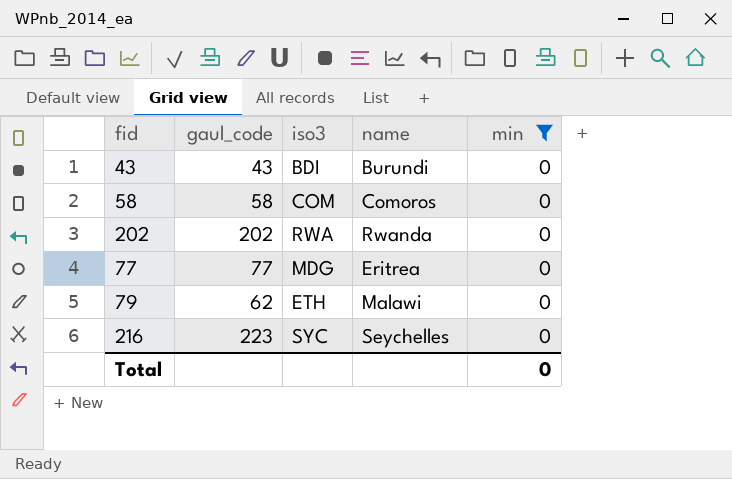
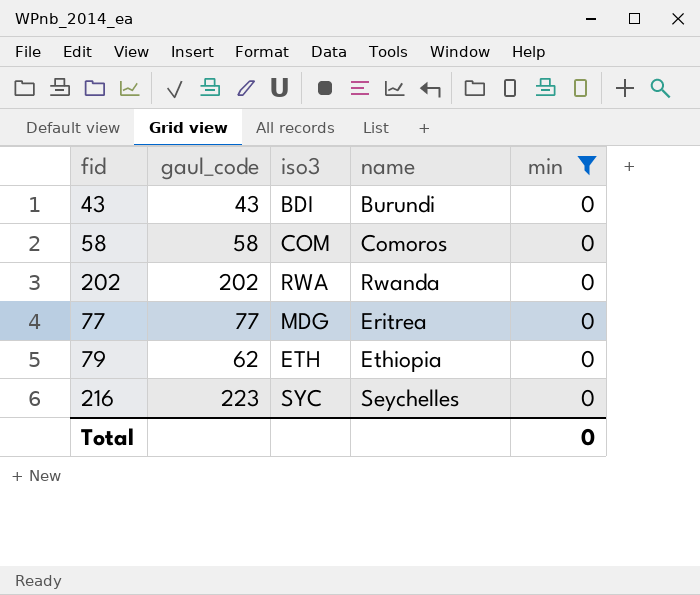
79 | name: Malawi -> Ethiopia

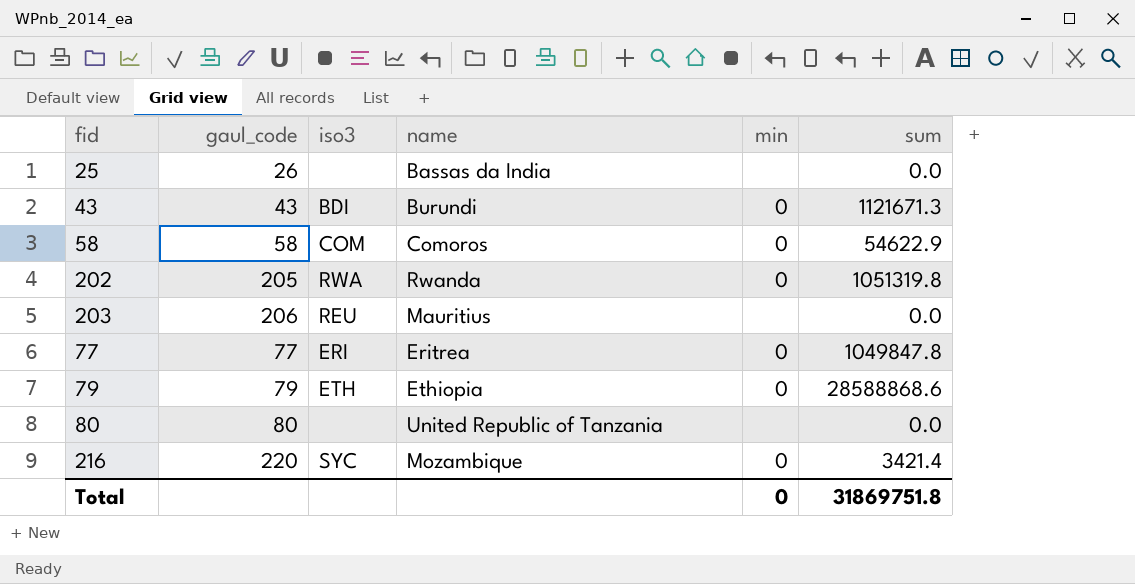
filter: min = 0 -> none
column sum | position: none -> 6
202 | gaul_code: 202 -> 205
77 | iso3: MDG -> ERI
79 | gaul_code: 62 -> 79
216 | gaul_code: 223 -> 220
216 | name: Seychelles -> Mozambique

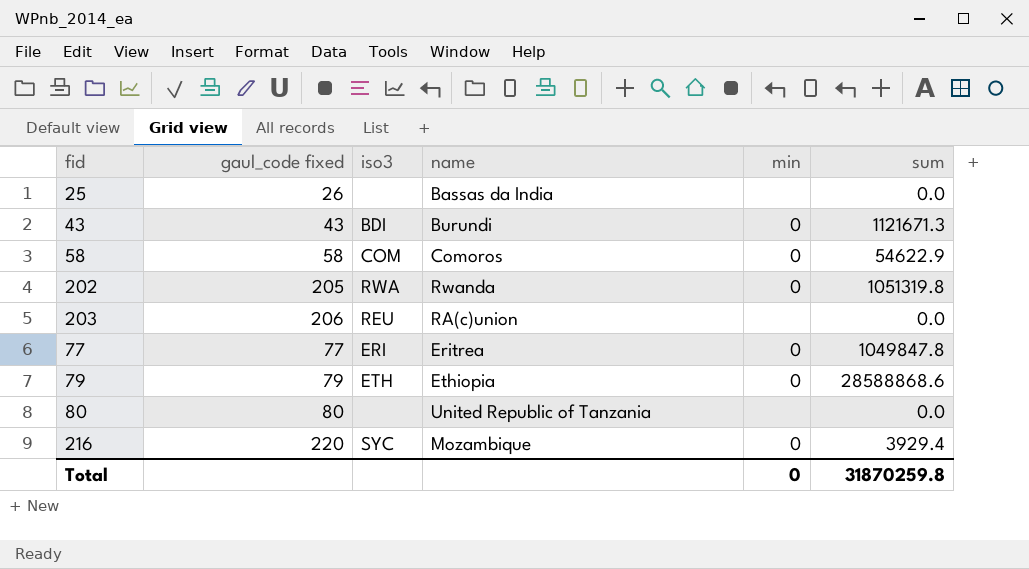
column name: gaul_code -> gaul_code fixed
203 | name: Mauritius -> RA(c)union
216 | sum: 3421.4 -> 3929.4
Total | sum: 31869751.8 -> 31870259.8

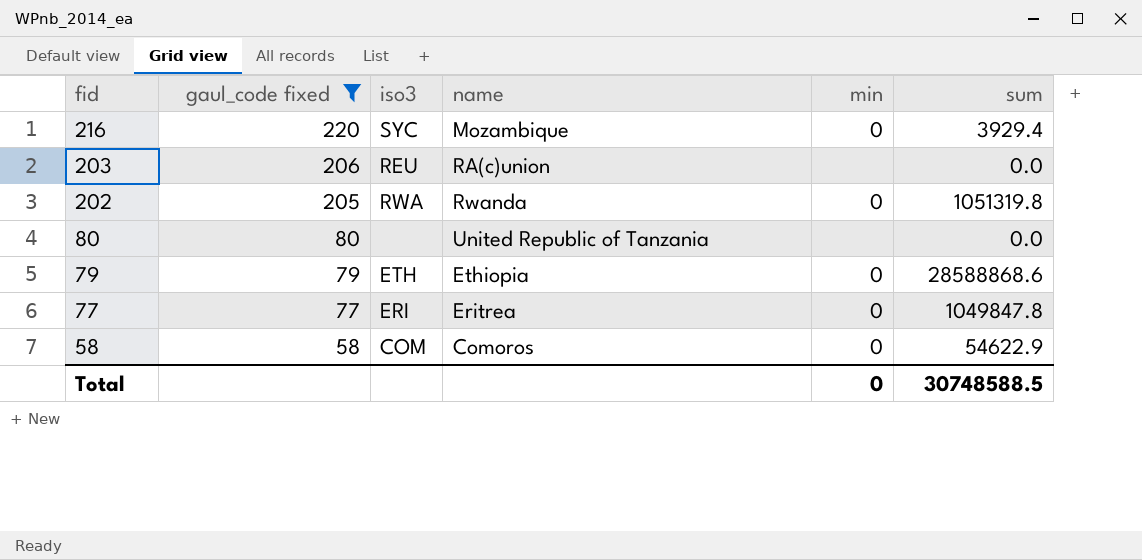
filter: none -> gaul_code fixed >= 58
row order: none -> fid descending
Total | sum: 31870259.8 -> 30748588.5

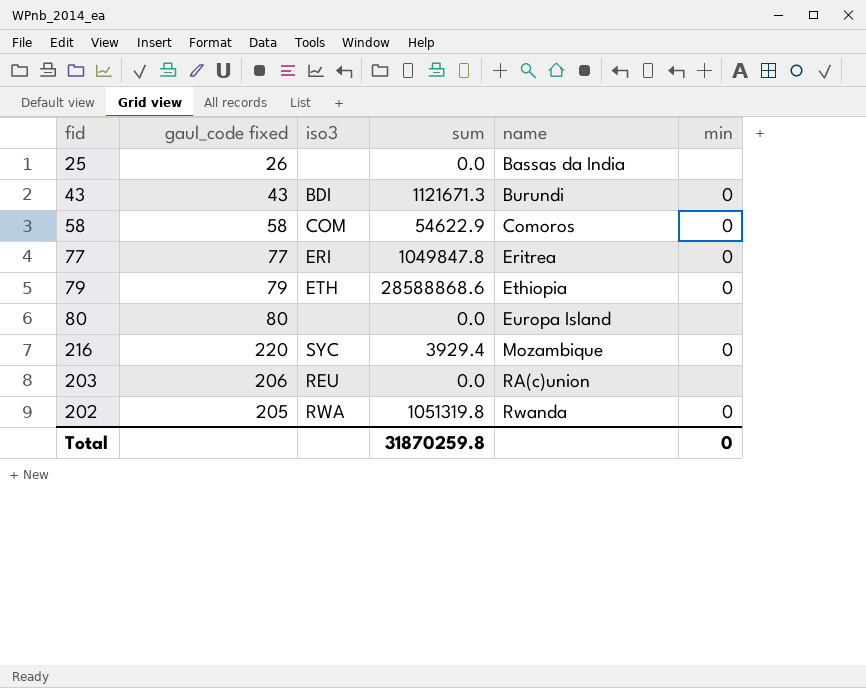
filter: gaul_code fixed >= 58 -> none
row order: fid descending -> name ascending
column sum | position: 6 -> 4
80 | name: United Republic of Tanzania -> Europa Island
Total | sum: 30748588.5 -> 31870259.8

